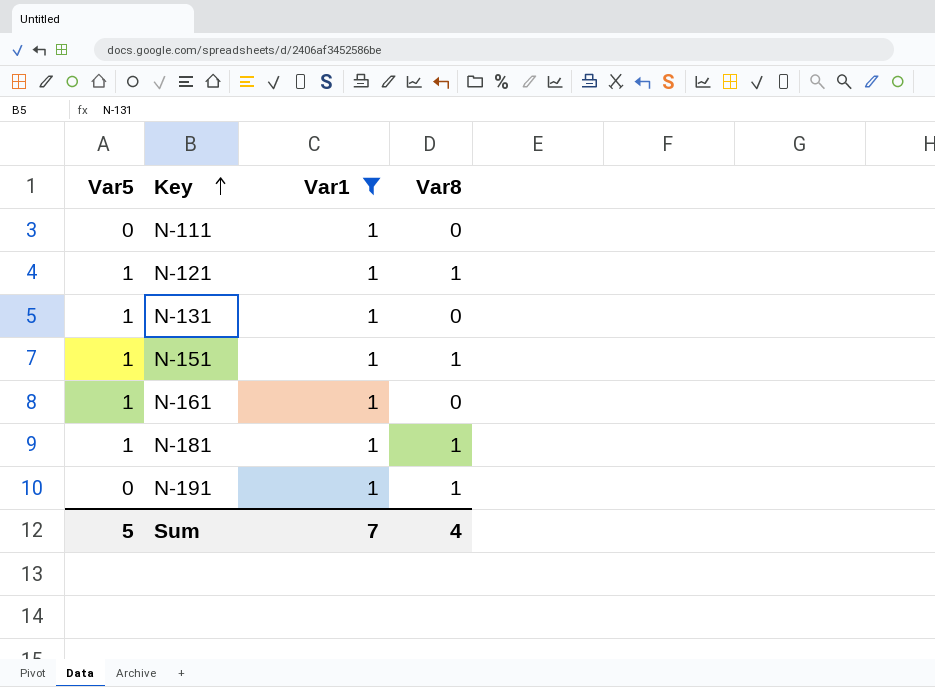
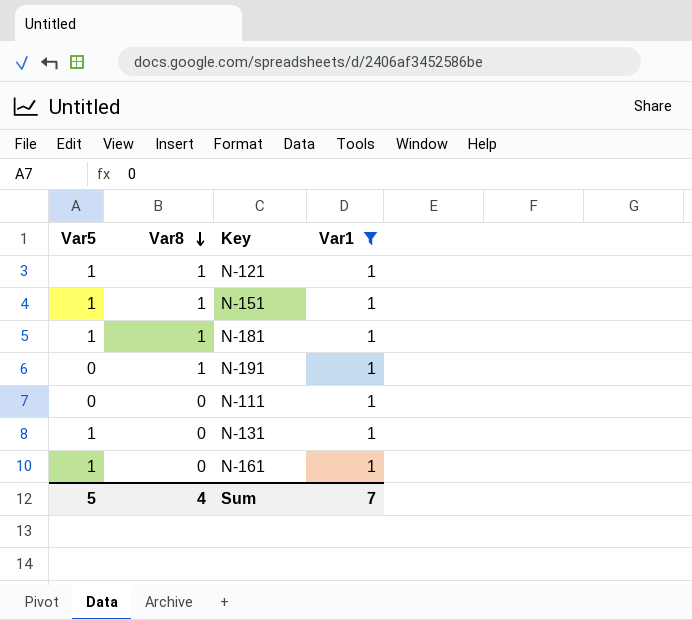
row order: Key ascending -> Var8 descending
column Var8 | position: 4 -> 2

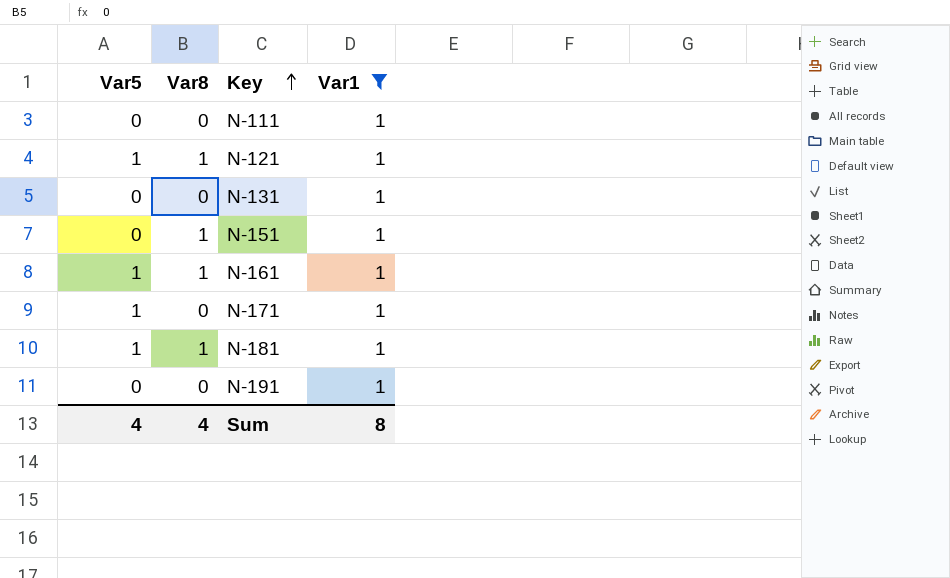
row order: Var8 descending -> Key ascending
N-131 | Var5: 1 -> 0
N-151 | Var5: 1 -> 0
N-161 | Var8: 0 -> 1
row N-171: none -> 1 | 0 | 1
N-191 | Var8: 1 -> 0
Sum | Var5: 5 -> 4
Sum | Var1: 7 -> 8

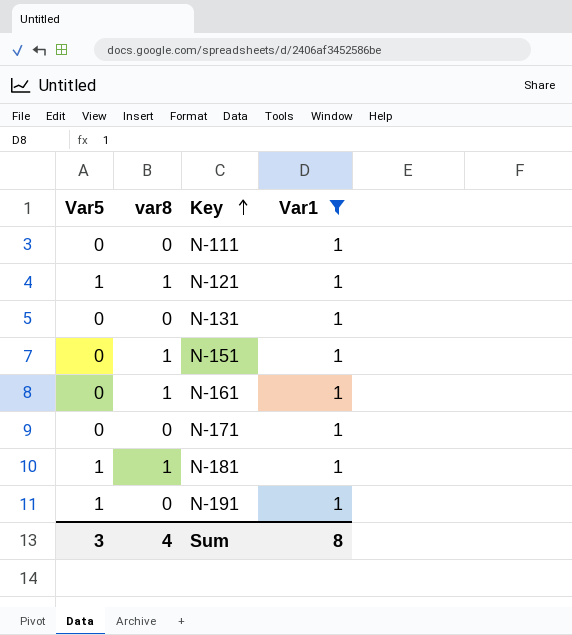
column name: Var8 -> var8
N-161 | Var5: 1 -> 0
N-171 | Var5: 1 -> 0
N-191 | Var5: 0 -> 1
Sum | Var5: 4 -> 3

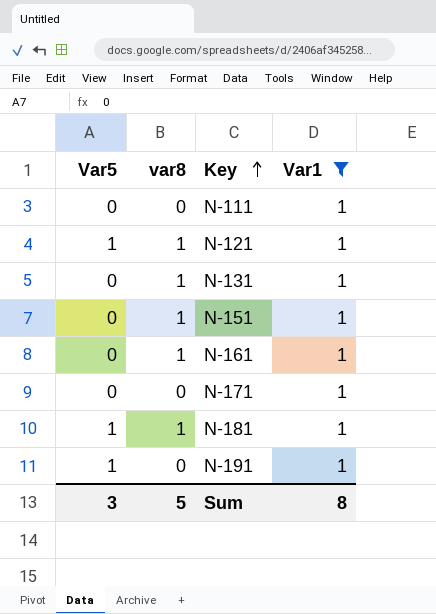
N-131 | var8: 0 -> 1
Sum | var8: 4 -> 5

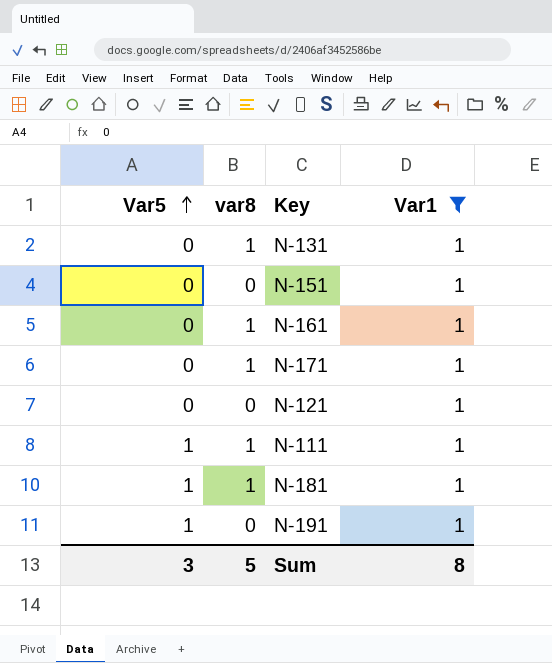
row order: Key ascending -> Var5 ascending
N-151 | var8: 1 -> 0
N-171 | var8: 0 -> 1
N-121 | Var5: 1 -> 0
N-121 | var8: 1 -> 0
N-111 | Var5: 0 -> 1
N-111 | var8: 0 -> 1

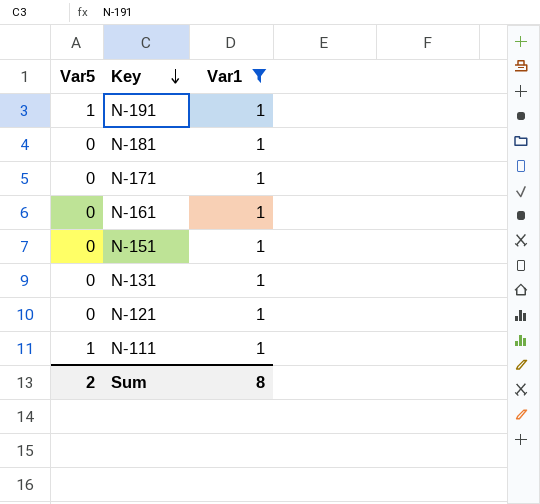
row order: Var5 ascending -> Key descending
column var8 | position: 2 -> none
N-181 | Var5: 1 -> 0
Sum | Var5: 3 -> 2

